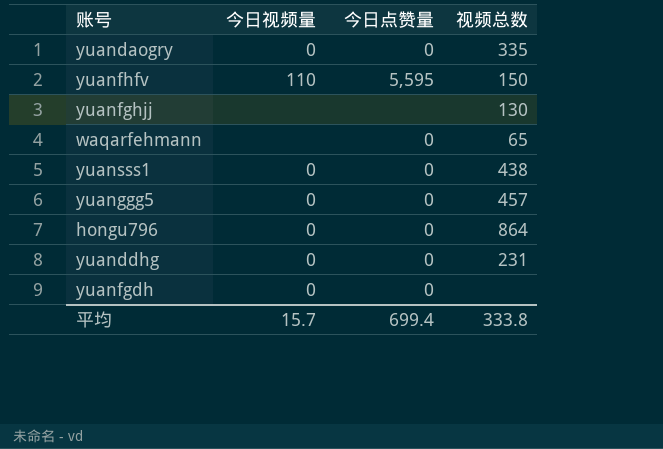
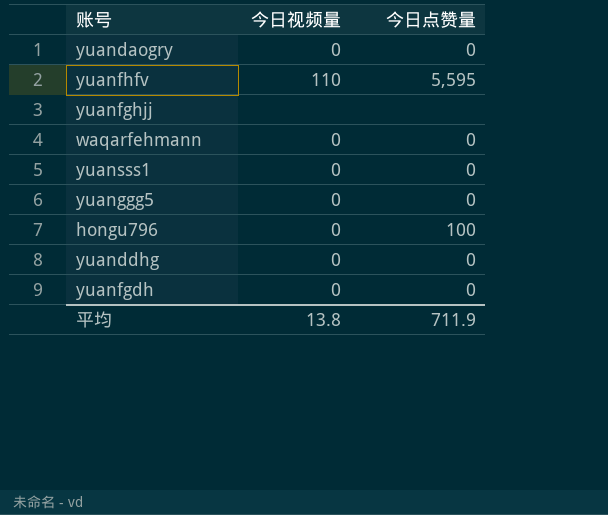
column 视频总数 | position: 4 -> none
waqarfehmann | 今日视频量: none -> 0
hongu796 | 今日点赞量: 0 -> 100
平均 | 今日视频量: 15.7 -> 13.8
平均 | 今日点赞量: 699.4 -> 711.9

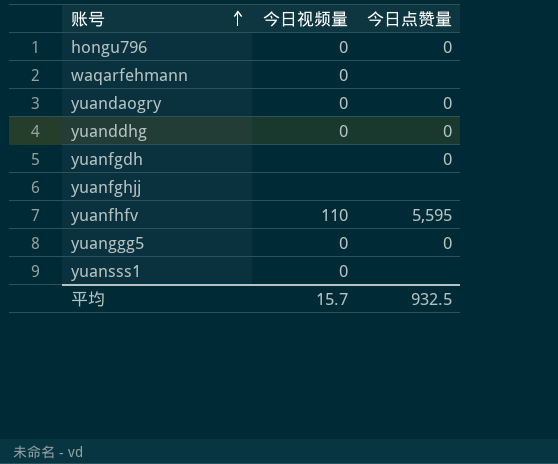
row order: none -> 账号 ascending
hongu796 | 今日点赞量: 100 -> 0
waqarfehmann | 今日点赞量: 0 -> none
yuanfgdh | 今日视频量: 0 -> none
yuansss1 | 今日点赞量: 0 -> none
平均 | 今日视频量: 13.8 -> 15.7
平均 | 今日点赞量: 711.9 -> 932.5

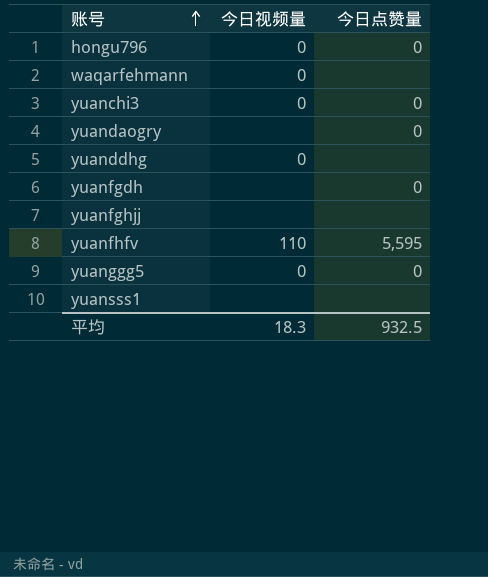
row yuanchi3: none -> 0 | 0
yuandaogry | 今日视频量: 0 -> none
yuanddhg | 今日点赞量: 0 -> none
yuansss1 | 今日视频量: 0 -> none
平均 | 今日视频量: 15.7 -> 18.3

